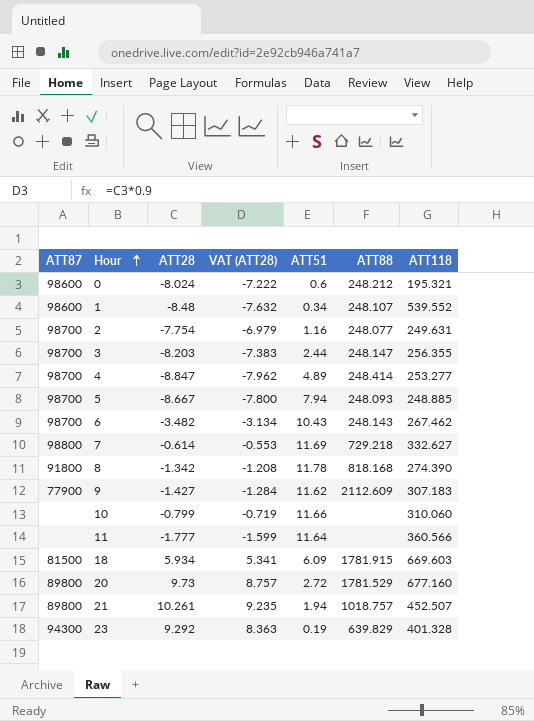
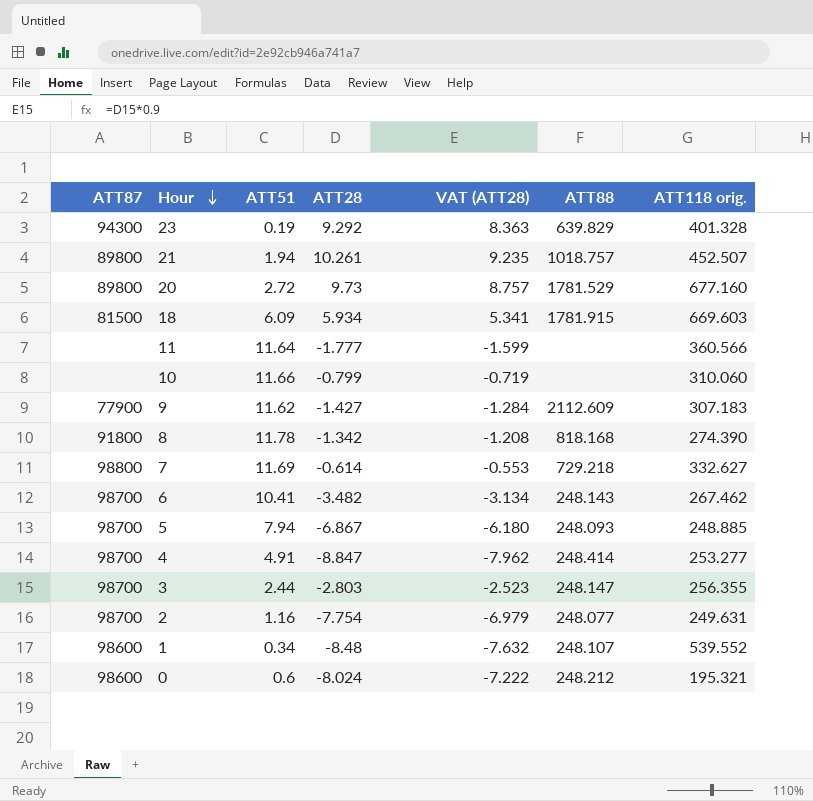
row order: Hour ascending -> Hour descending
column ATT51 | position: 5 -> 3
column name: ATT118 -> ATT118 orig.
6 | ATT51: 10.43 -> 10.41
5 | ATT28: -8.667 -> -6.867
5 | VAT (ATT28): -7.800 -> -6.180
4 | ATT51: 4.89 -> 4.91
3 | ATT28: -8.203 -> -2.803
3 | VAT (ATT28): -7.383 -> -2.523

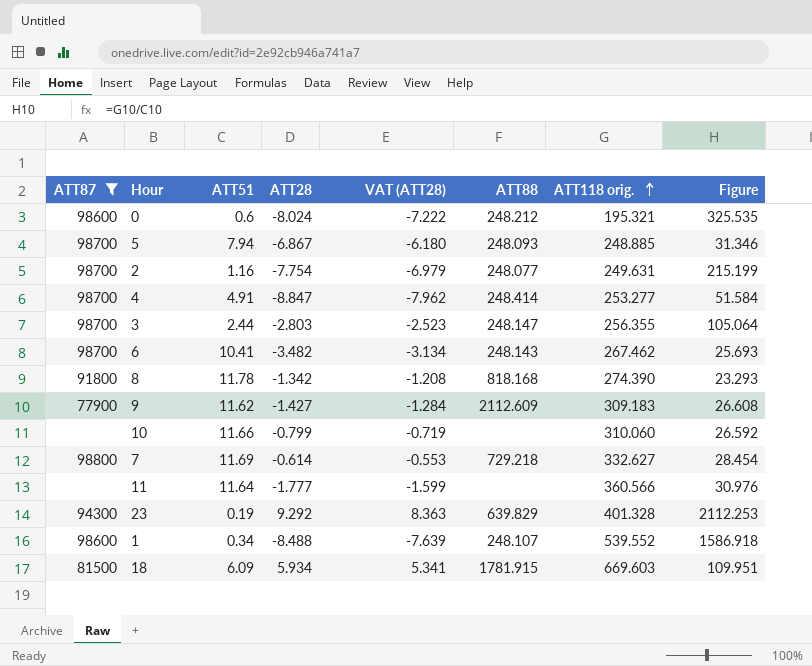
filter: none -> ATT87 != 89800
row order: Hour descending -> ATT118 orig. ascending
column Figure | formula: none -> [ATT118 orig.] / [ATT51]
9 | ATT118 orig.: 307.183 -> 309.183
1 | ATT28: -8.48 -> -8.488
1 | VAT (ATT28): -7.632 -> -7.639

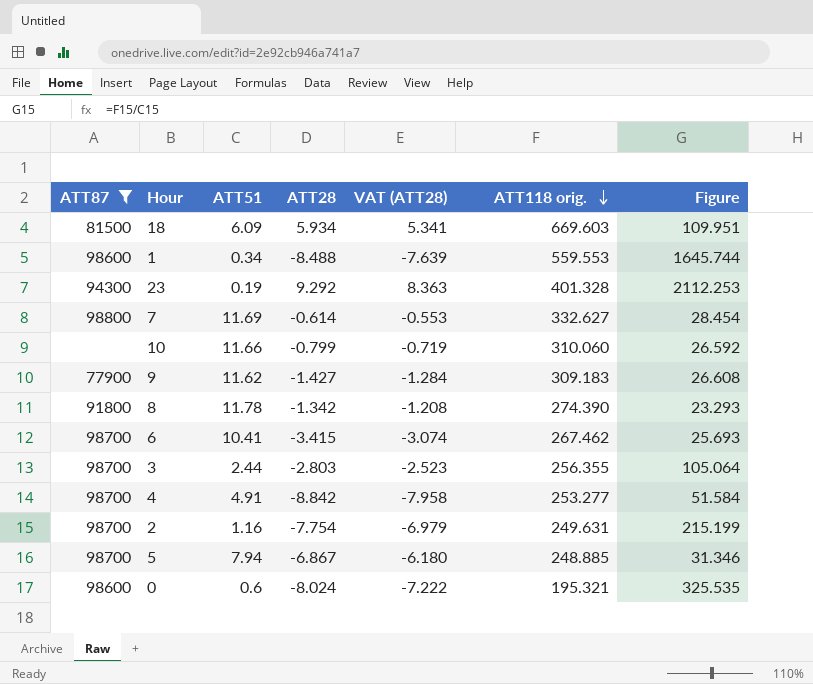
row order: ATT118 orig. ascending -> ATT118 orig. descending
column ATT88 | position: 6 -> none
row 11: none | 11.64 | -1.777 | -1.599 | none | 360.566 | 30.976 -> none
1 | ATT118 orig.: 539.552 -> 559.553
1 | Figure: 1586.918 -> 1645.744
6 | ATT28: -3.482 -> -3.415
6 | VAT (ATT28): -3.134 -> -3.074
4 | ATT28: -8.847 -> -8.842
4 | VAT (ATT28): -7.962 -> -7.958

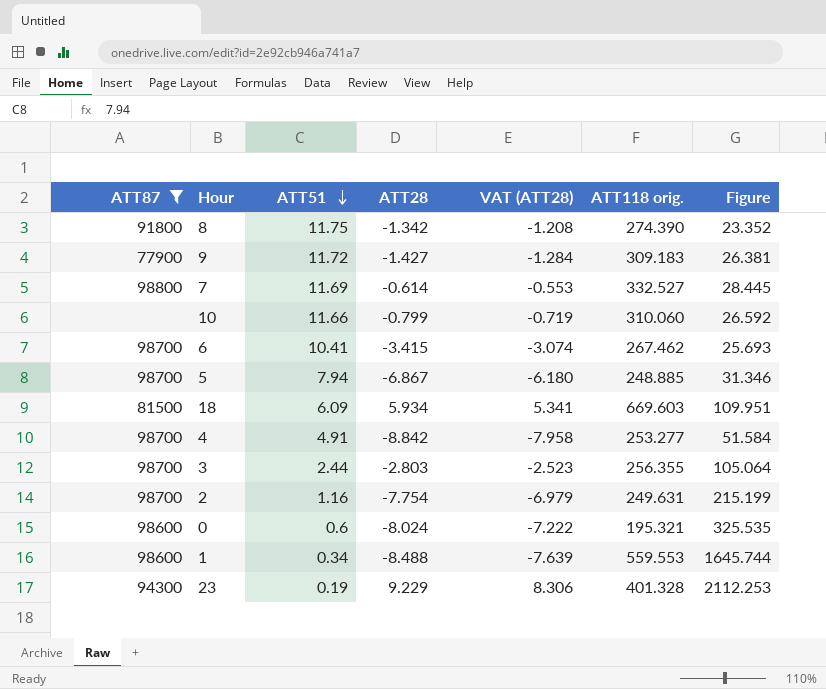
row order: ATT118 orig. descending -> ATT51 descending
8 | ATT51: 11.78 -> 11.75
8 | Figure: 23.293 -> 23.352
9 | ATT51: 11.62 -> 11.72
9 | Figure: 26.608 -> 26.381
7 | ATT118 orig.: 332.627 -> 332.527
7 | Figure: 28.454 -> 28.445
23 | ATT28: 9.292 -> 9.229
23 | VAT (ATT28): 8.363 -> 8.306

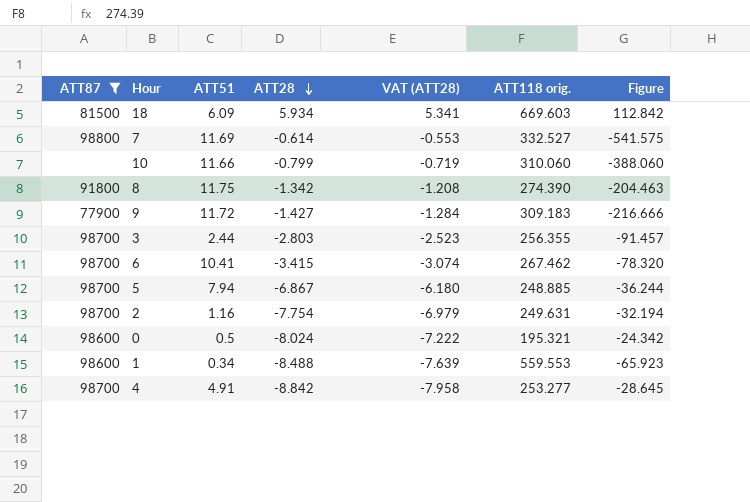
row order: ATT51 descending -> ATT28 descending
column Figure | formula: [ATT118 orig.] / [ATT51] -> [ATT118 orig.] / [ATT28]
row 23: 94300 | 0.19 | 9.229 | 8.306 | 401.328 | 2112.253 -> none
0 | ATT51: 0.6 -> 0.5

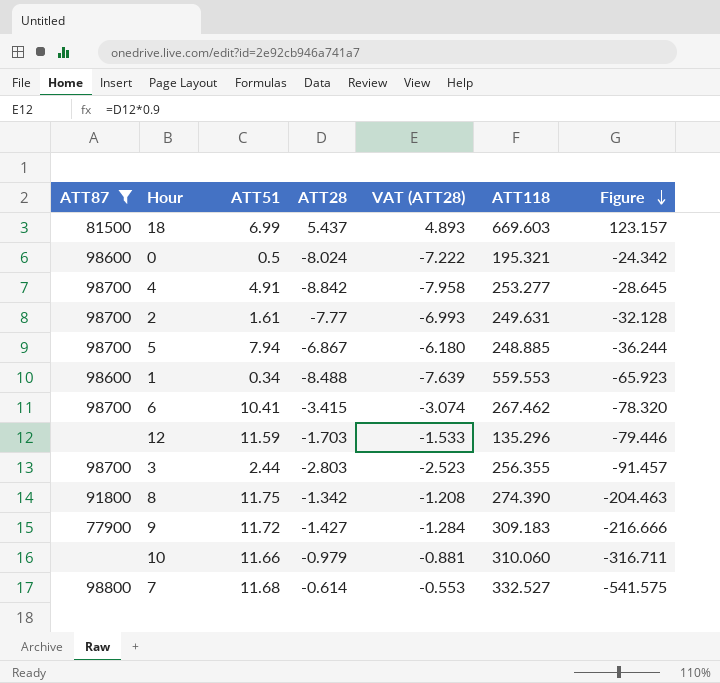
row order: ATT28 descending -> Figure descending
column name: ATT118 orig. -> ATT118
18 | ATT51: 6.09 -> 6.99
18 | ATT28: 5.934 -> 5.437
18 | VAT (ATT28): 5.341 -> 4.893
18 | Figure: 112.842 -> 123.157
2 | ATT51: 1.16 -> 1.61
2 | ATT28: -7.754 -> -7.77
2 | VAT (ATT28): -6.979 -> -6.993
2 | Figure: -32.194 -> -32.128
row 12: none -> none | 11.59 | -1.703 | -1.533 | 135.296 | -79.446
10 | ATT28: -0.799 -> -0.979
10 | VAT (ATT28): -0.719 -> -0.881
10 | Figure: -388.060 -> -316.711
7 | ATT51: 11.69 -> 11.68

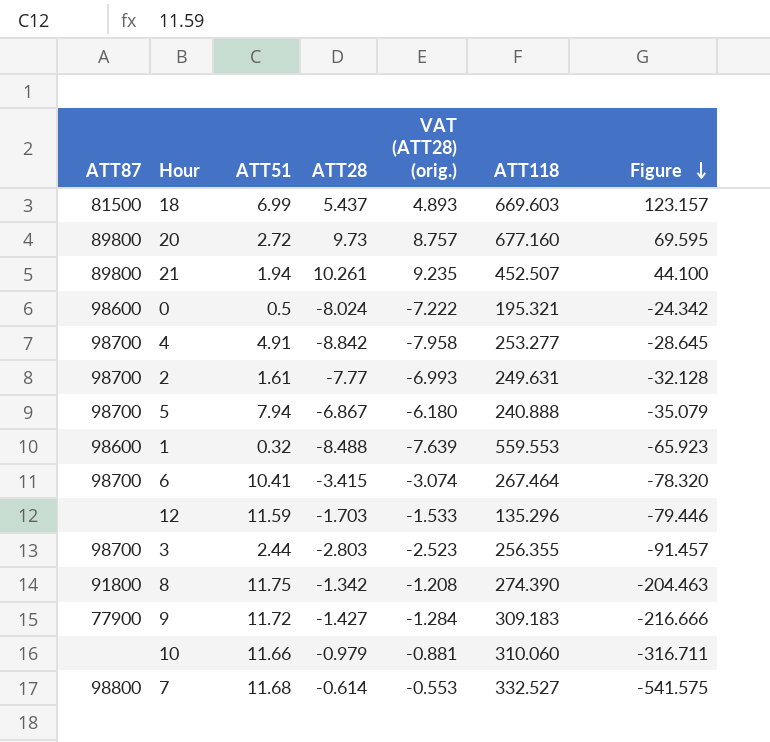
filter: ATT87 != 89800 -> none
column name: VAT (ATT28) -> VAT (ATT28) (orig.)
5 | ATT118: 248.885 -> 240.888
5 | Figure: -36.244 -> -35.079
1 | ATT51: 0.34 -> 0.32
6 | ATT118: 267.462 -> 267.464

